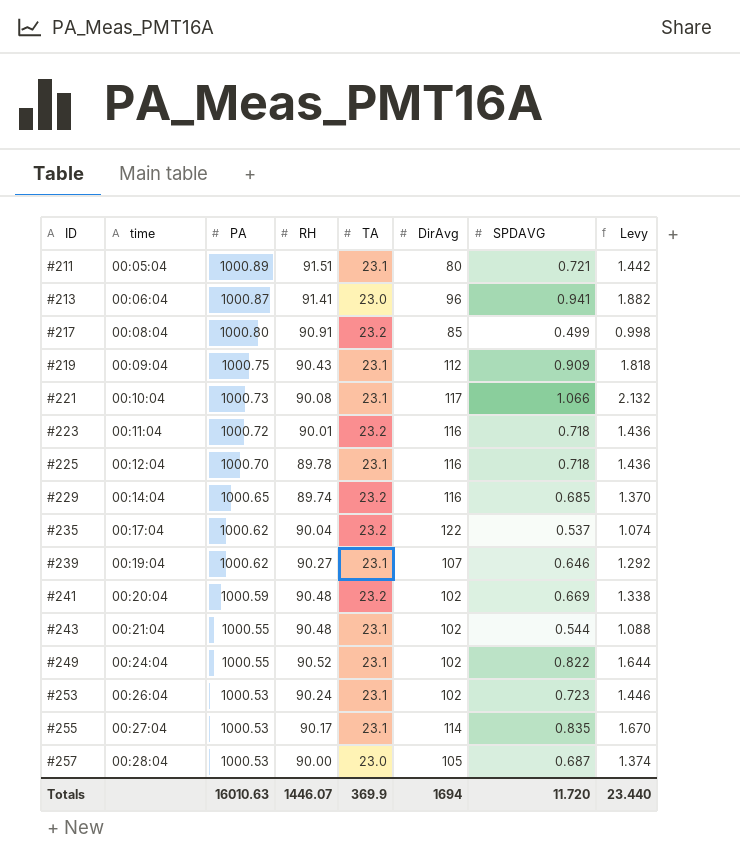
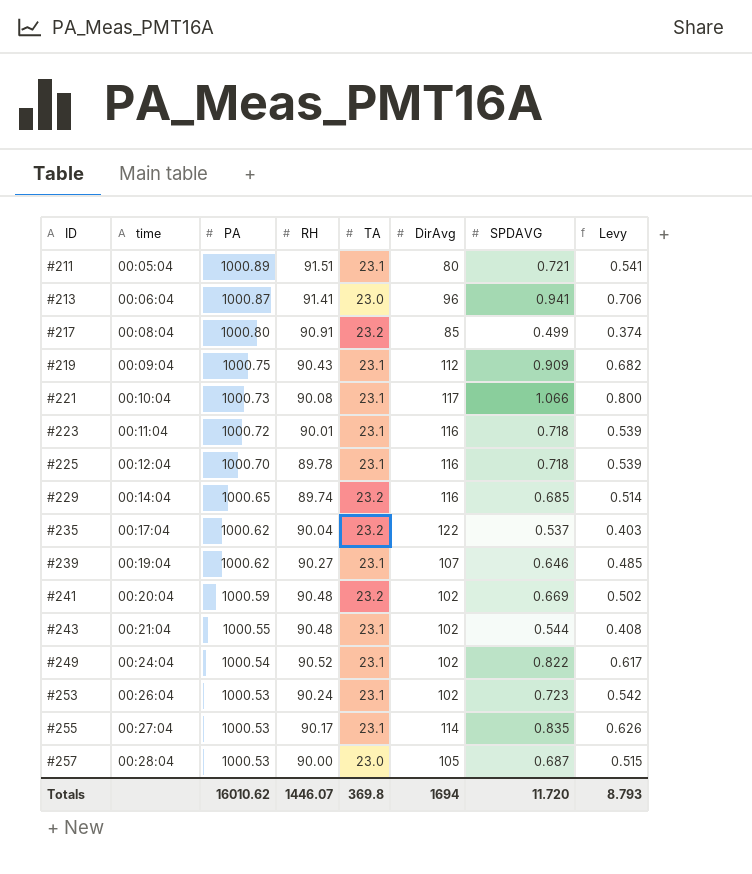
column Levy | formula: [SPDAVG] * 2 -> [SPDAVG] * 0.75
#223 | TA: 23.2 -> 23.1
#249 | PA: 1000.55 -> 1000.54
Totals | PA: 16010.63 -> 16010.62
Totals | TA: 369.9 -> 369.8
Totals | Levy: 23.440 -> 8.793

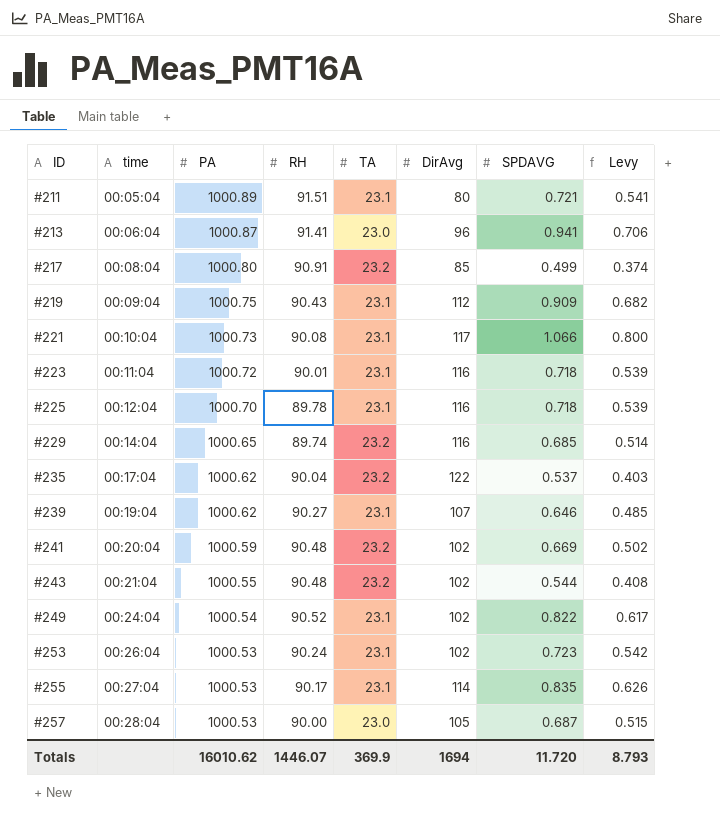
#243 | TA: 23.1 -> 23.2
Totals | TA: 369.8 -> 369.9

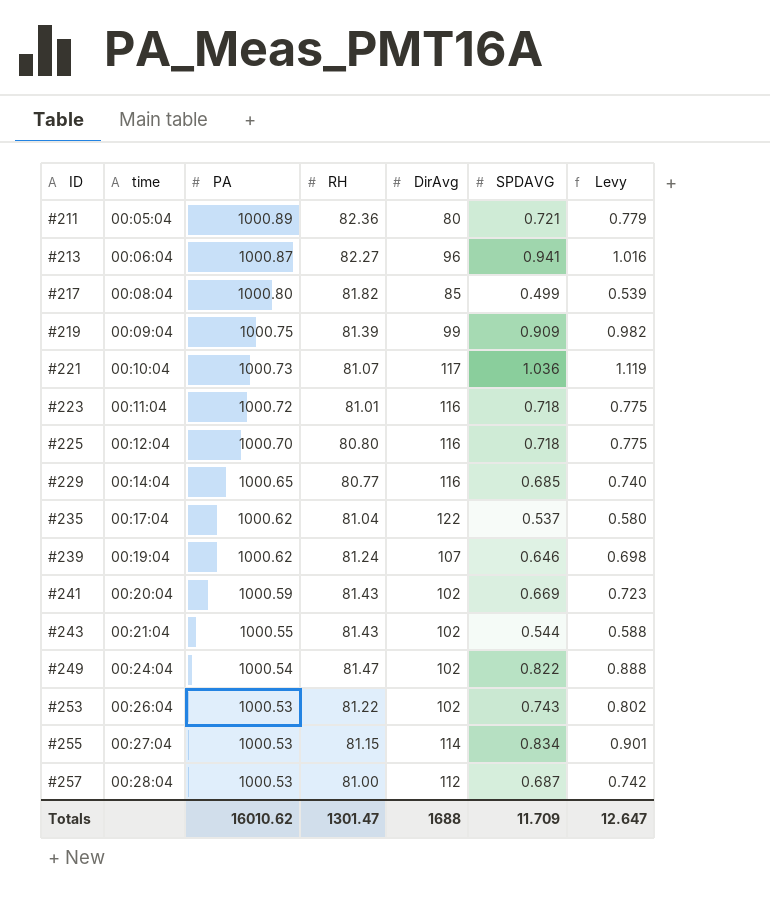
column TA | position: 5 -> none
column Levy | formula: [SPDAVG] * 0.75 -> [SPDAVG] * 1.08
#211 | RH: 91.51 -> 82.36
#213 | RH: 91.41 -> 82.27
#217 | RH: 90.91 -> 81.82
#219 | RH: 90.43 -> 81.39
#219 | DirAvg: 112 -> 99
#221 | RH: 90.08 -> 81.07
#221 | SPDAVG: 1.066 -> 1.036
#223 | RH: 90.01 -> 81.01
#225 | RH: 89.78 -> 80.80
#229 | RH: 89.74 -> 80.77
#235 | RH: 90.04 -> 81.04
#239 | RH: 90.27 -> 81.24
#241 | RH: 90.48 -> 81.43
#243 | RH: 90.48 -> 81.43
#249 | RH: 90.52 -> 81.47
#253 | RH: 90.24 -> 81.22
#253 | SPDAVG: 0.723 -> 0.743
#255 | RH: 90.17 -> 81.15
#255 | SPDAVG: 0.835 -> 0.834
#257 | RH: 90.00 -> 81.00
#257 | DirAvg: 105 -> 112
Totals | RH: 1446.07 -> 1301.47
Totals | DirAvg: 1694 -> 1688
Totals | SPDAVG: 11.720 -> 11.709
Totals | Levy: 8.793 -> 12.647

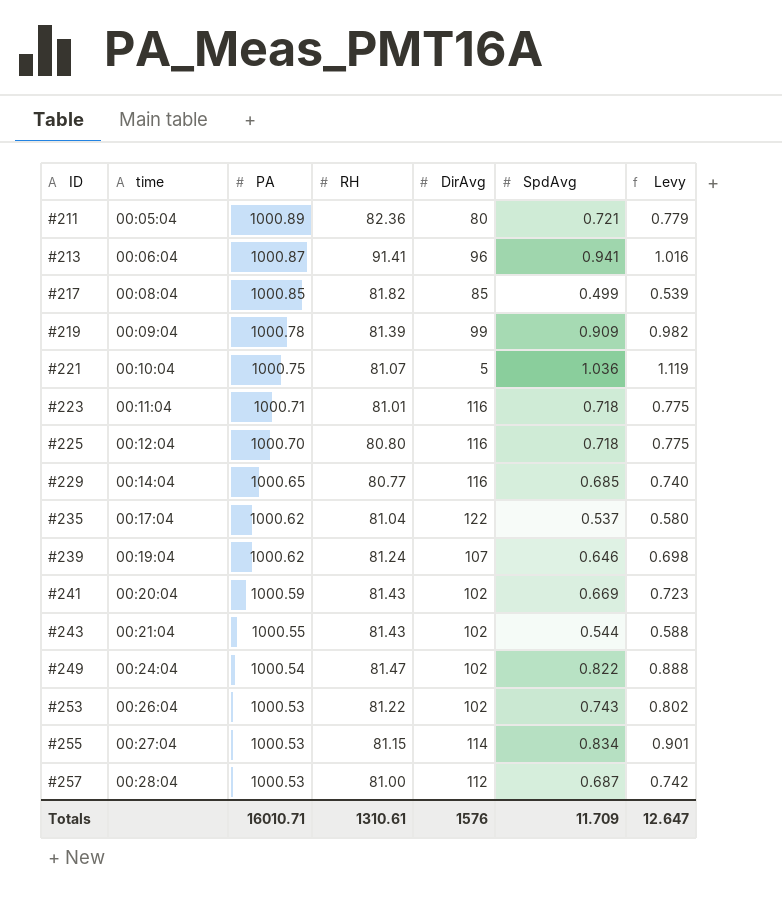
column name: SPDAVG -> SpdAvg
#213 | RH: 82.27 -> 91.41
#217 | PA: 1000.80 -> 1000.85
#219 | PA: 1000.75 -> 1000.78
#221 | PA: 1000.73 -> 1000.75
#221 | DirAvg: 117 -> 5
#223 | PA: 1000.72 -> 1000.71
Totals | PA: 16010.62 -> 16010.71
Totals | RH: 1301.47 -> 1310.61
Totals | DirAvg: 1688 -> 1576

